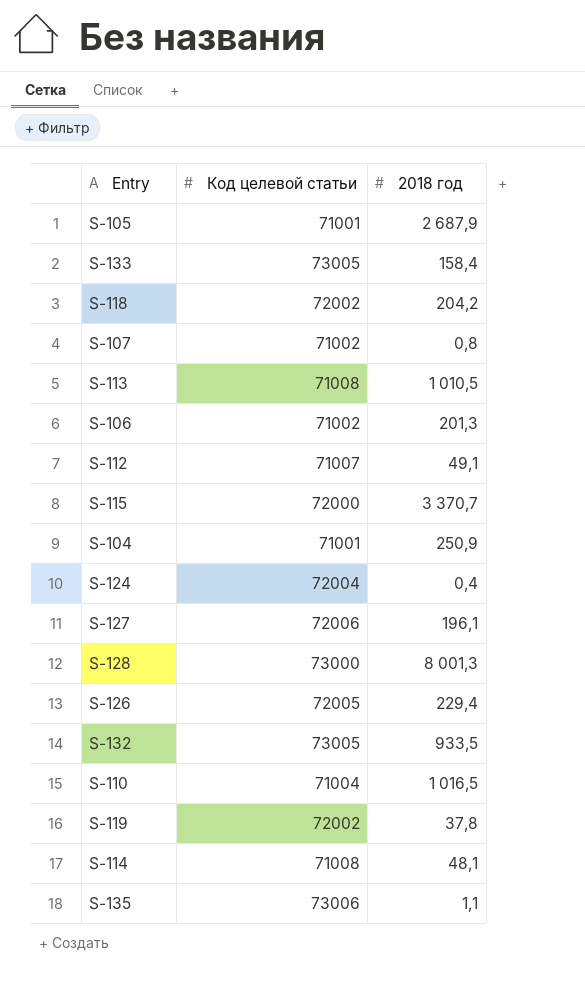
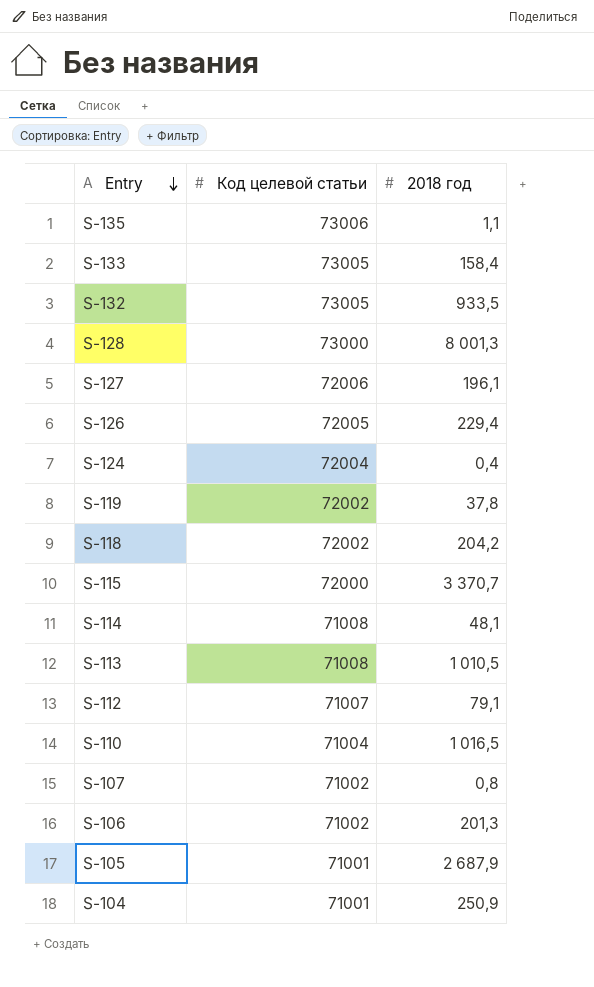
row order: none -> Entry descending
S-112 | 2018 год: 49,1 -> 79,1

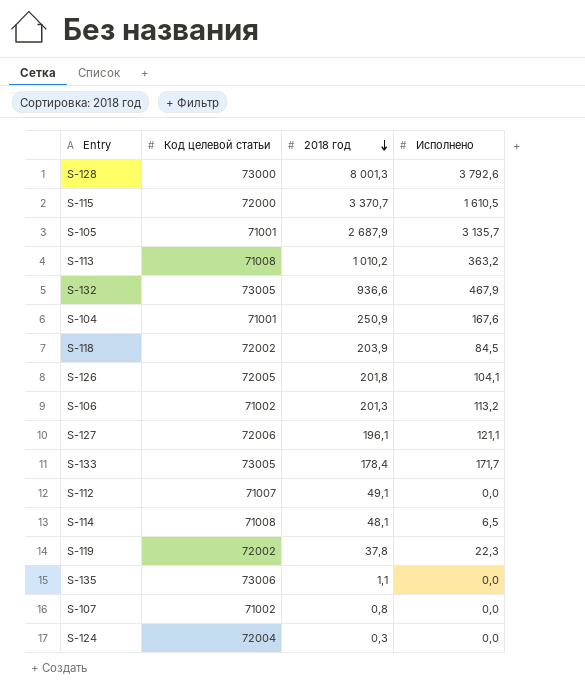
row order: Entry descending -> 2018 год descending
column Исполнено | position: none -> 4
row S-110: 71004 | 1 016,5 -> none
S-113 | 2018 год: 1 010,5 -> 1 010,2
S-132 | 2018 год: 933,5 -> 936,6
S-118 | 2018 год: 204,2 -> 203,9
S-126 | 2018 год: 229,4 -> 201,8
S-133 | 2018 год: 158,4 -> 178,4
S-112 | 2018 год: 79,1 -> 49,1
S-124 | 2018 год: 0,4 -> 0,3

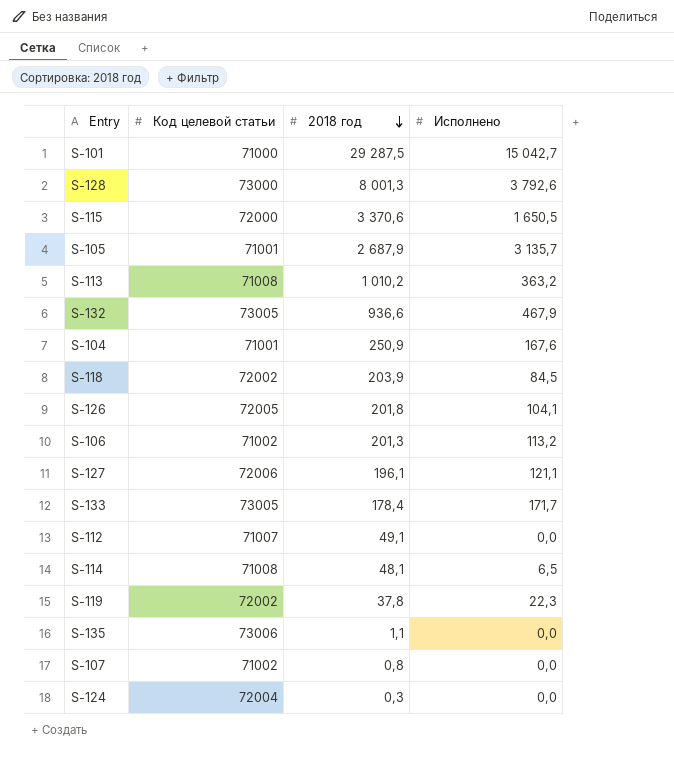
row S-101: none -> 71000 | 29 287,5 | 15 042,7
S-115 | 2018 год: 3 370,7 -> 3 370,6
S-115 | Исполнено: 1 610,5 -> 1 650,5

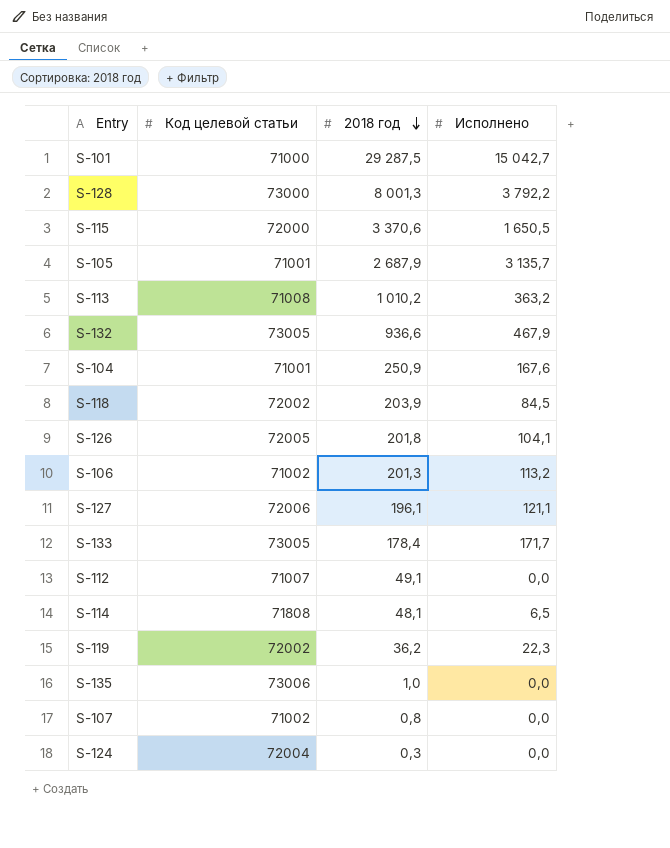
S-128 | Исполнено: 3 792,6 -> 3 792,2
S-114 | Код целевой статьи: 71008 -> 71808
S-119 | 2018 год: 37,8 -> 36,2
S-135 | 2018 год: 1,1 -> 1,0

